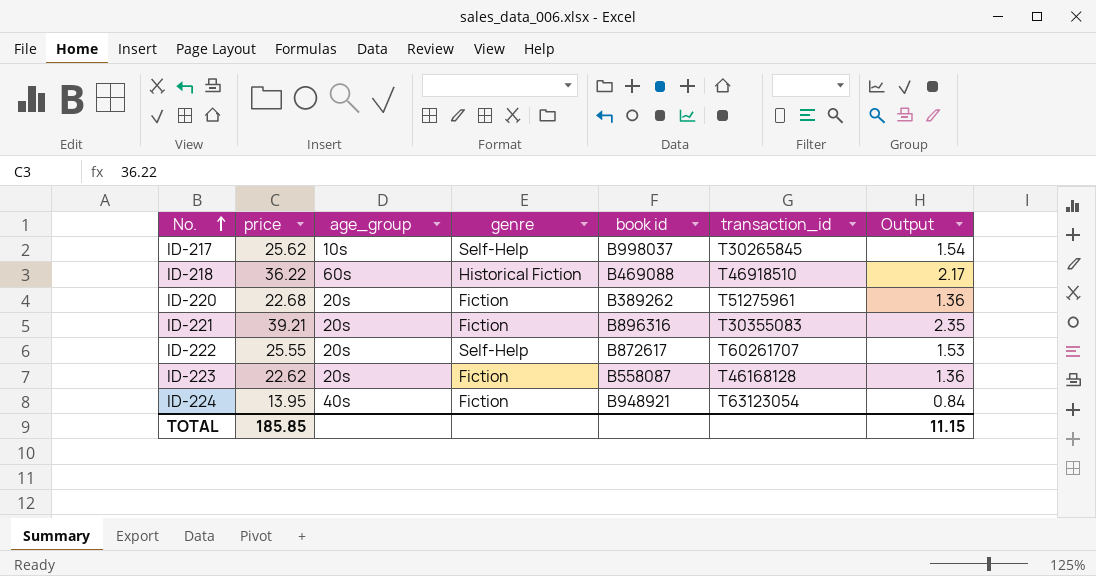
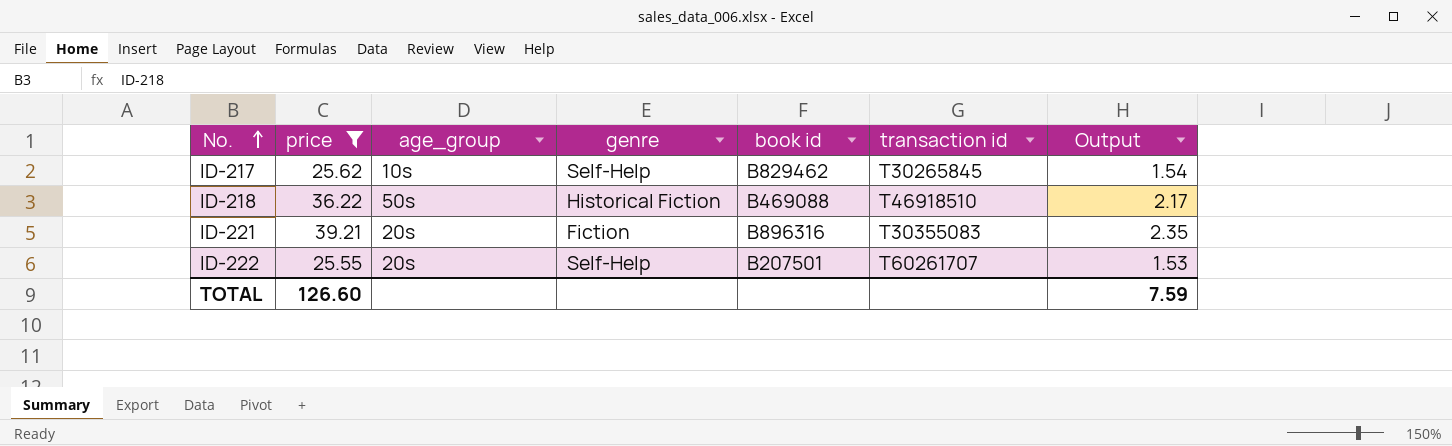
filter: none -> price >= 25.55
column name: transaction_id -> transaction id
ID-217 | book id: B998037 -> B829462
ID-218 | age_group: 60s -> 50s
ID-222 | book id: B872617 -> B207501
TOTAL | price: 185.85 -> 126.60
TOTAL | Output: 11.15 -> 7.59

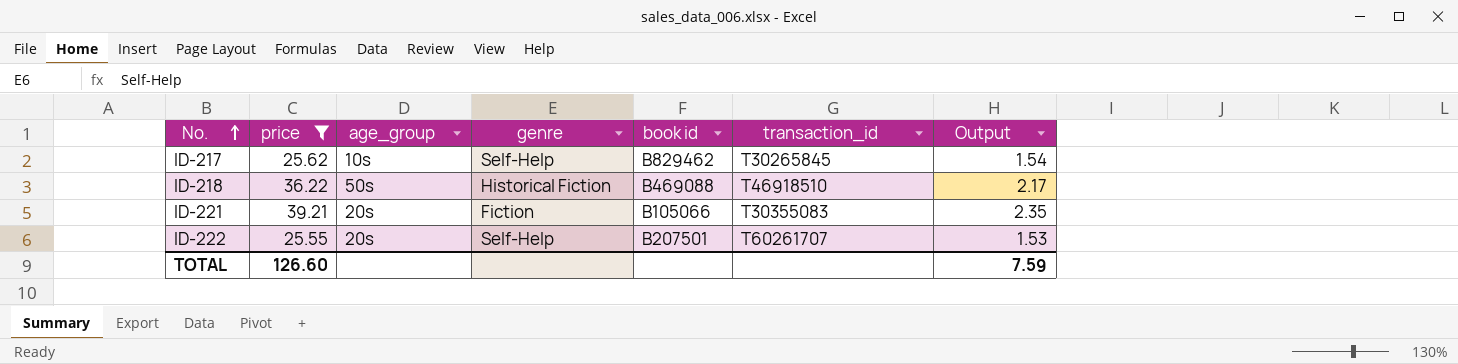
column name: transaction id -> transaction_id
ID-221 | book id: B896316 -> B105066

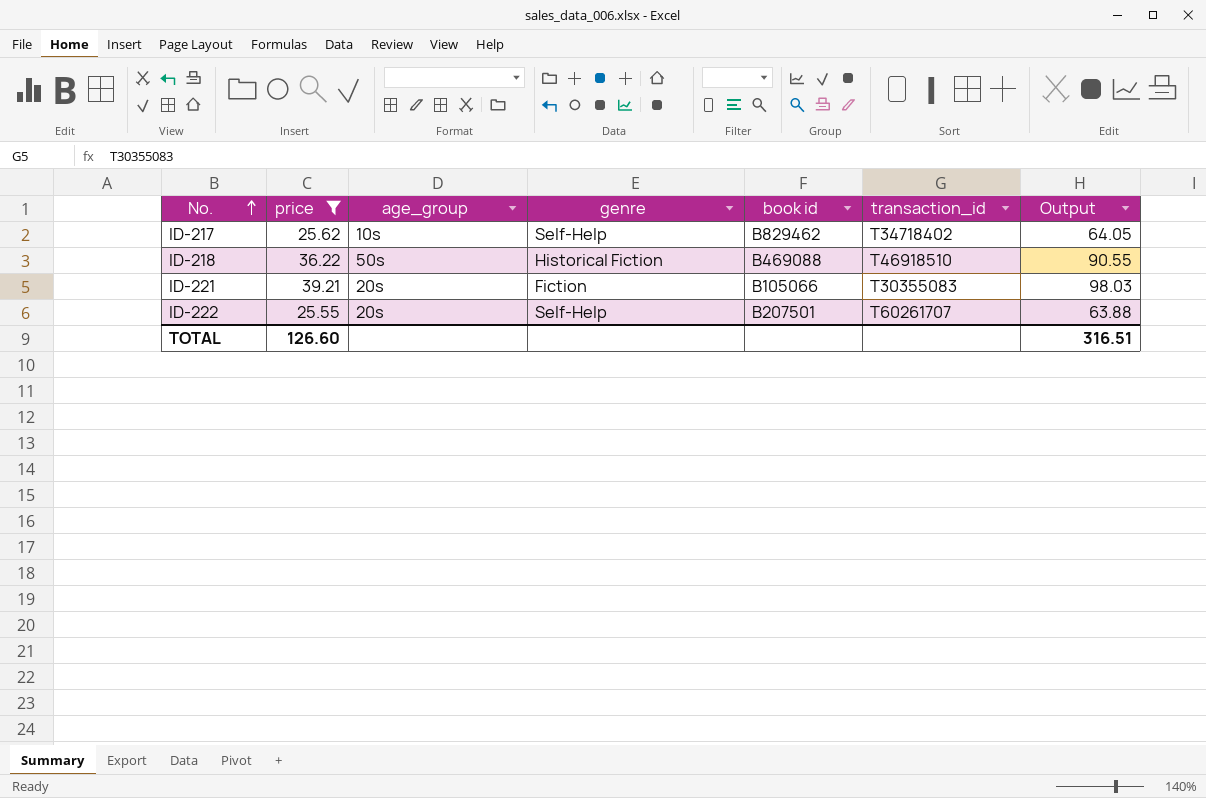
column Output | formula: [price] * 0.06 -> [price] * 2.5
ID-217 | transaction_id: T30265845 -> T34718402
TOTAL | Output: 7.59 -> 316.51

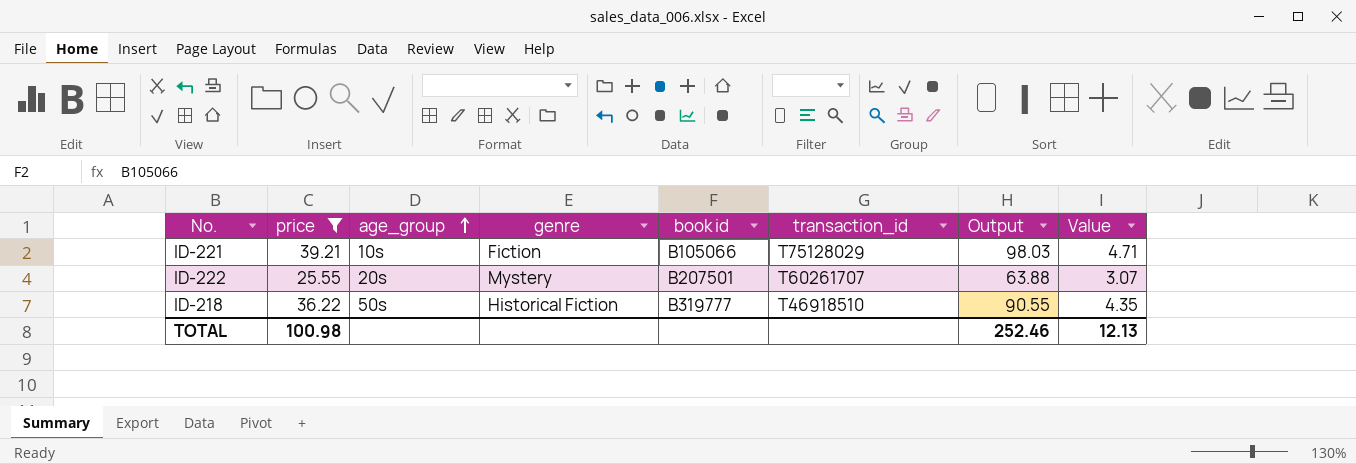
row order: No. ascending -> age_group ascending
column Value | formula: none -> [price] * 0.12
row ID-217: 25.62 | 10s | Self-Help | B829462 | T34718402 | 64.05 -> none
ID-221 | age_group: 20s -> 10s
ID-221 | transaction_id: T30355083 -> T75128029
ID-222 | genre: Self-Help -> Mystery
ID-218 | book id: B469088 -> B319777
TOTAL | price: 126.60 -> 100.98
TOTAL | Output: 316.51 -> 252.46

